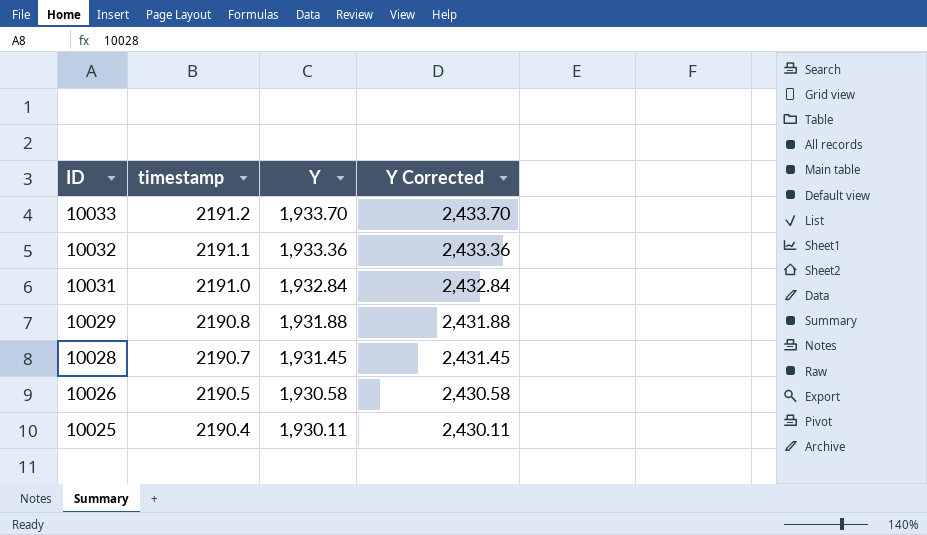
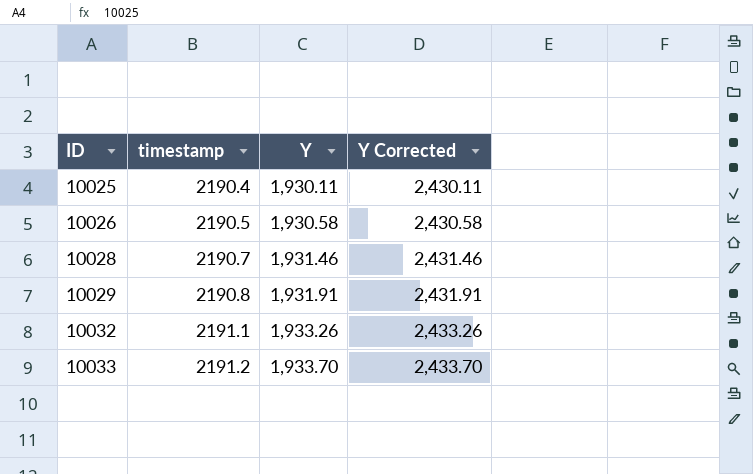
row order: ID descending -> ID ascending
row 10031: 2191.0 | 1,932.84 | 2,432.84 -> none
10028 | Y: 1,931.45 -> 1,931.46
10028 | Y Corrected: 2,431.45 -> 2,431.46
10029 | Y: 1,931.88 -> 1,931.91
10029 | Y Corrected: 2,431.88 -> 2,431.91
10032 | Y: 1,933.36 -> 1,933.26
10032 | Y Corrected: 2,433.36 -> 2,433.26

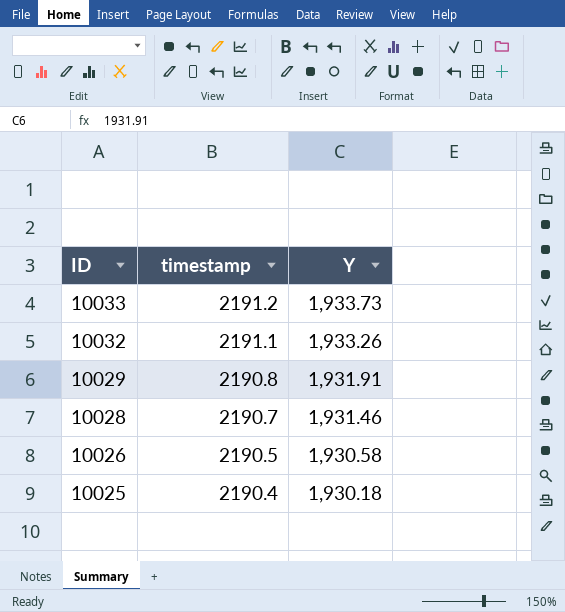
row order: ID ascending -> ID descending
column Y Corrected | formula: [Y] + 500 -> none
10033 | Y: 1,933.70 -> 1,933.73
10025 | Y: 1,930.11 -> 1,930.18

